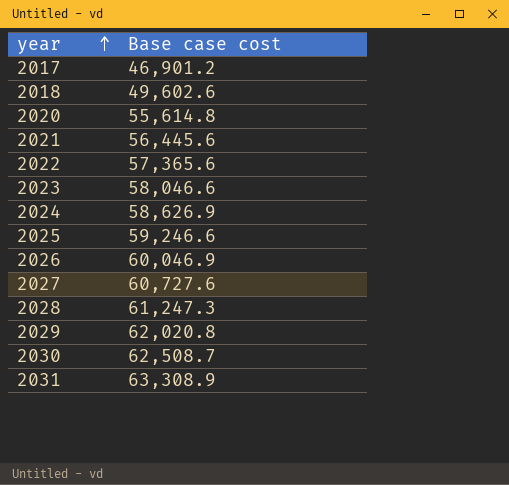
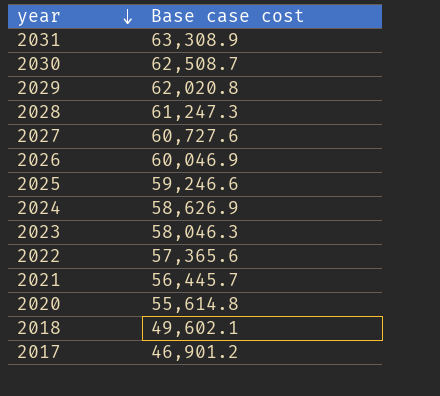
row order: year ascending -> year descending
2023 | Base case cost: 58,046.6 -> 58,046.3
2021 | Base case cost: 56,445.6 -> 56,445.7
2018 | Base case cost: 49,602.6 -> 49,602.1

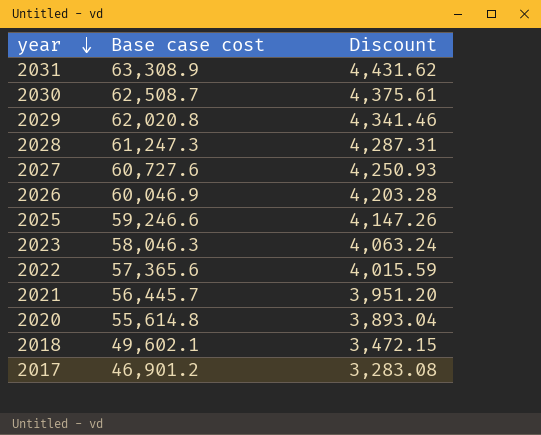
column Discount | formula: none -> [Base case cost] * 0.07
row 2024: 58,626.9 -> none

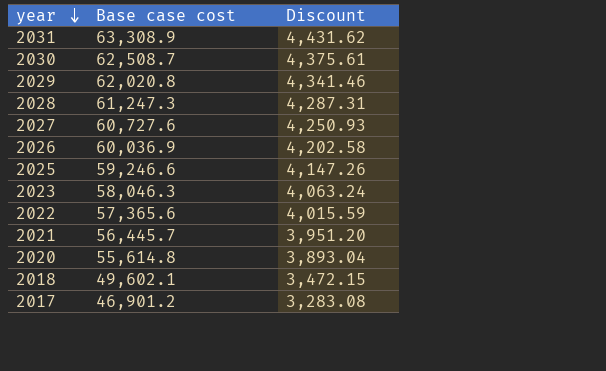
2026 | Base case cost: 60,046.9 -> 60,036.9
2026 | Discount: 4,203.28 -> 4,202.58

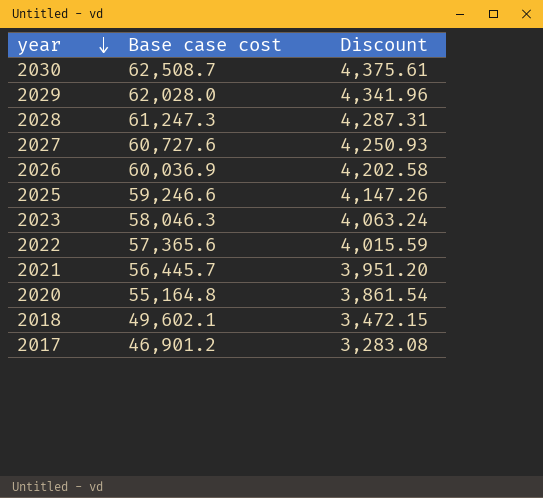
row 2031: 63,308.9 | 4,431.62 -> none
2029 | Base case cost: 62,020.8 -> 62,028.0
2029 | Discount: 4,341.46 -> 4,341.96
2020 | Base case cost: 55,614.8 -> 55,164.8
2020 | Discount: 3,893.04 -> 3,861.54

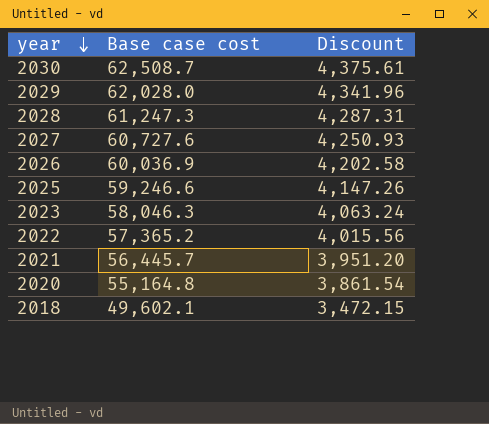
row 2017: 46,901.2 | 3,283.08 -> none
2022 | Base case cost: 57,365.6 -> 57,365.2
2022 | Discount: 4,015.59 -> 4,015.56

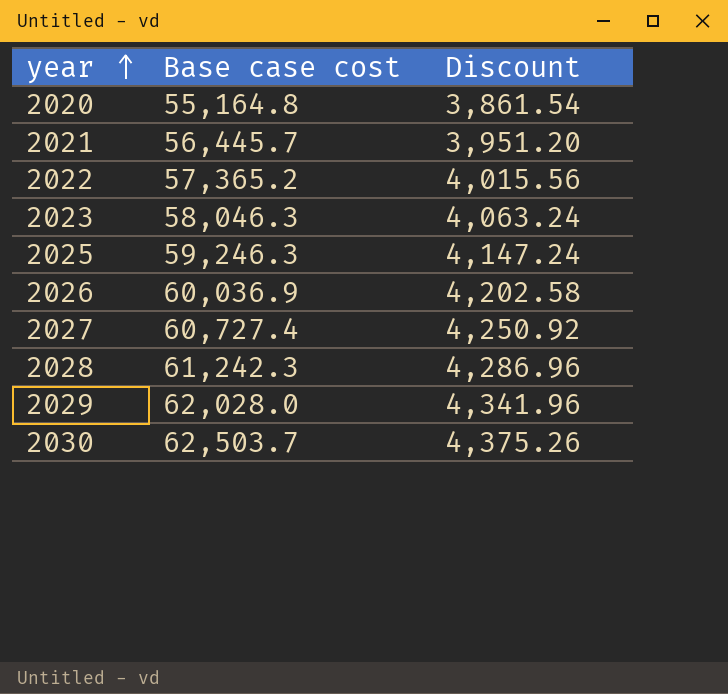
row order: year descending -> year ascending
row 2018: 49,602.1 | 3,472.15 -> none
2025 | Base case cost: 59,246.6 -> 59,246.3
2025 | Discount: 4,147.26 -> 4,147.24
2027 | Base case cost: 60,727.6 -> 60,727.4
2027 | Discount: 4,250.93 -> 4,250.92
2028 | Base case cost: 61,247.3 -> 61,242.3
2028 | Discount: 4,287.31 -> 4,286.96
2030 | Base case cost: 62,508.7 -> 62,503.7
2030 | Discount: 4,375.61 -> 4,375.26

